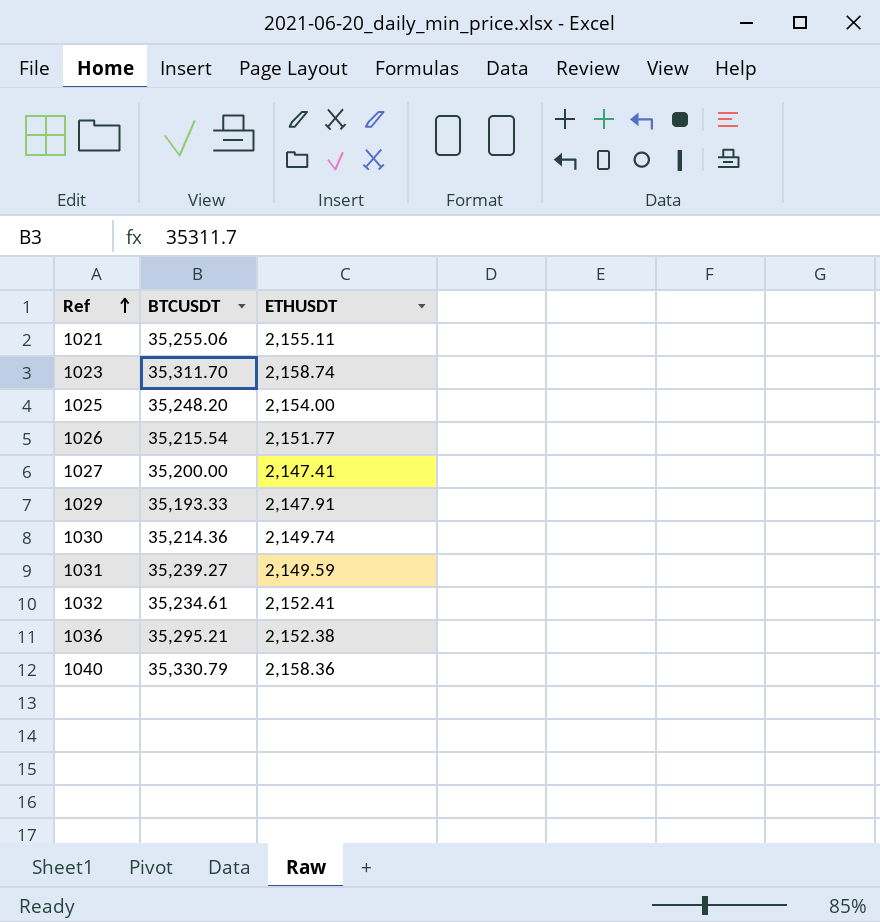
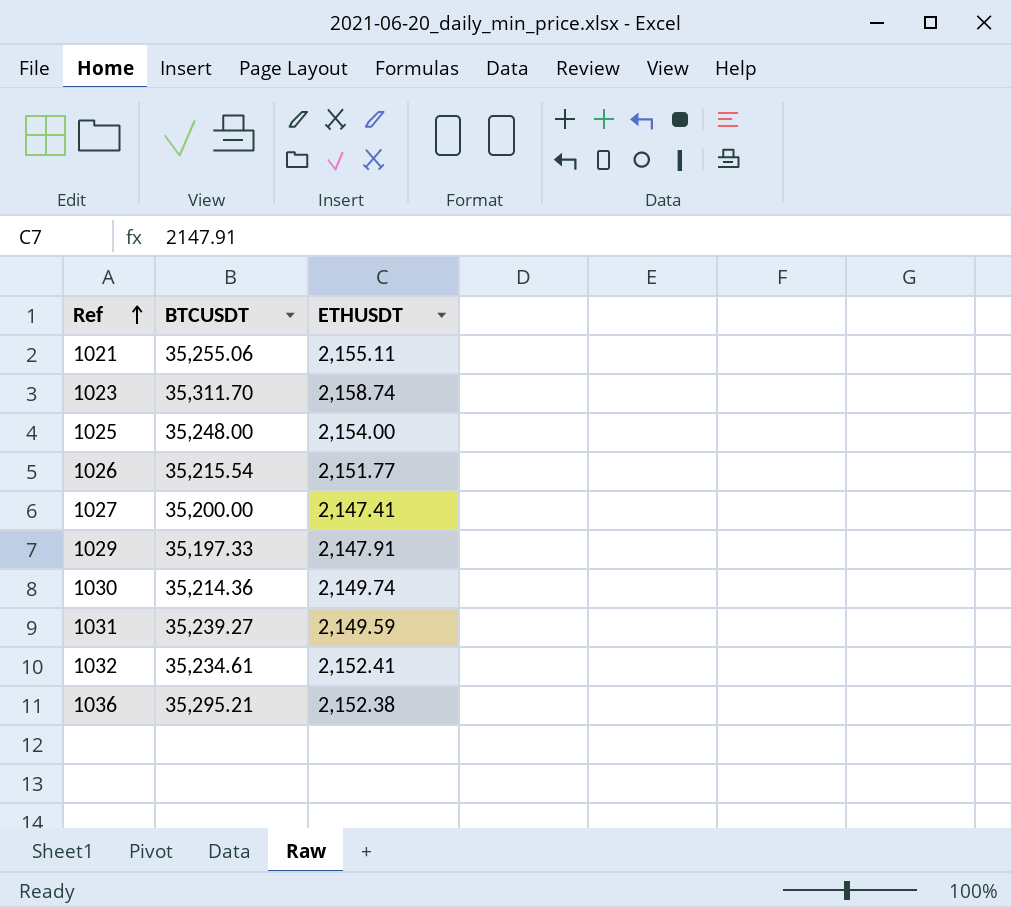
row 1040: 35,330.79 | 2,158.36 -> none
1025 | BTCUSDT: 35,248.20 -> 35,248.00
1029 | BTCUSDT: 35,193.33 -> 35,197.33

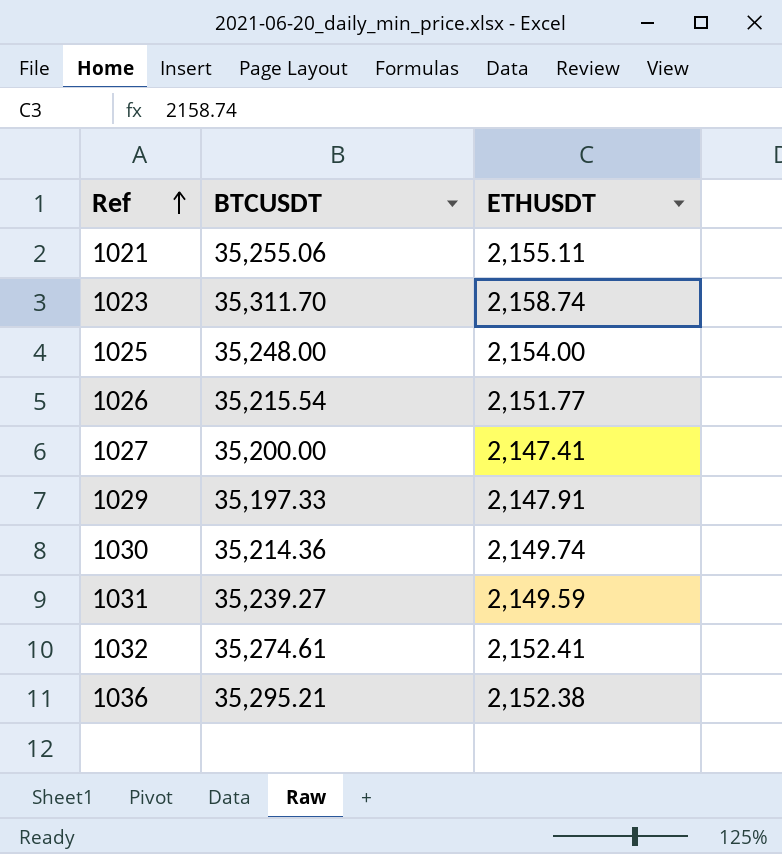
1032 | BTCUSDT: 35,234.61 -> 35,274.61

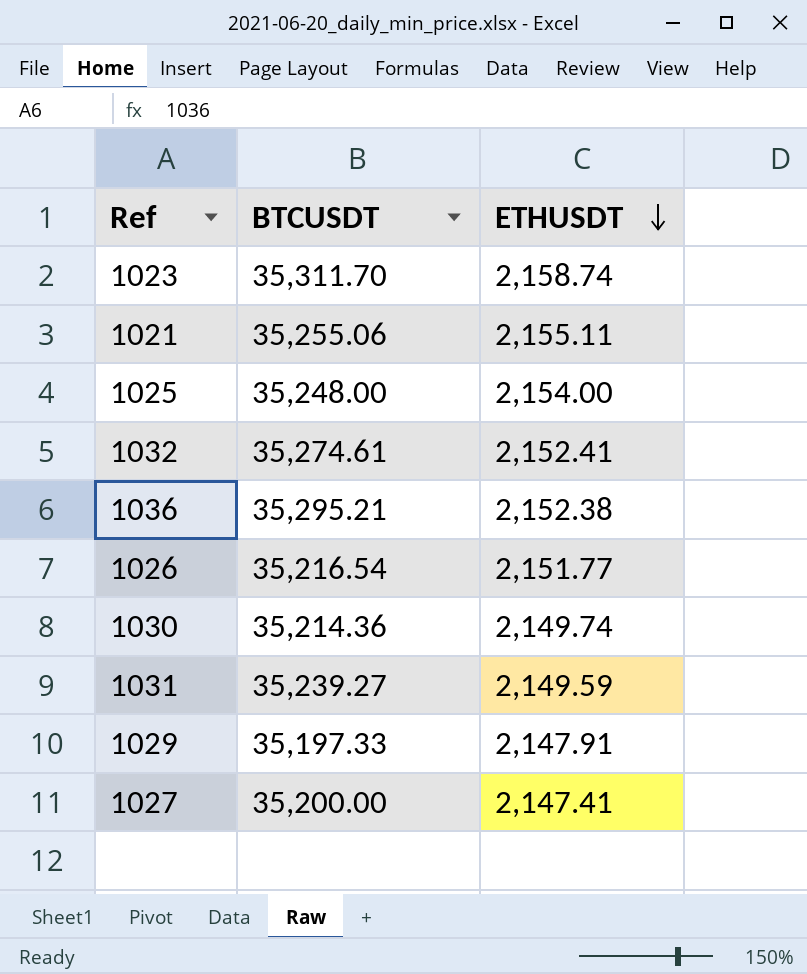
row order: Ref ascending -> ETHUSDT descending
1026 | BTCUSDT: 35,215.54 -> 35,216.54

